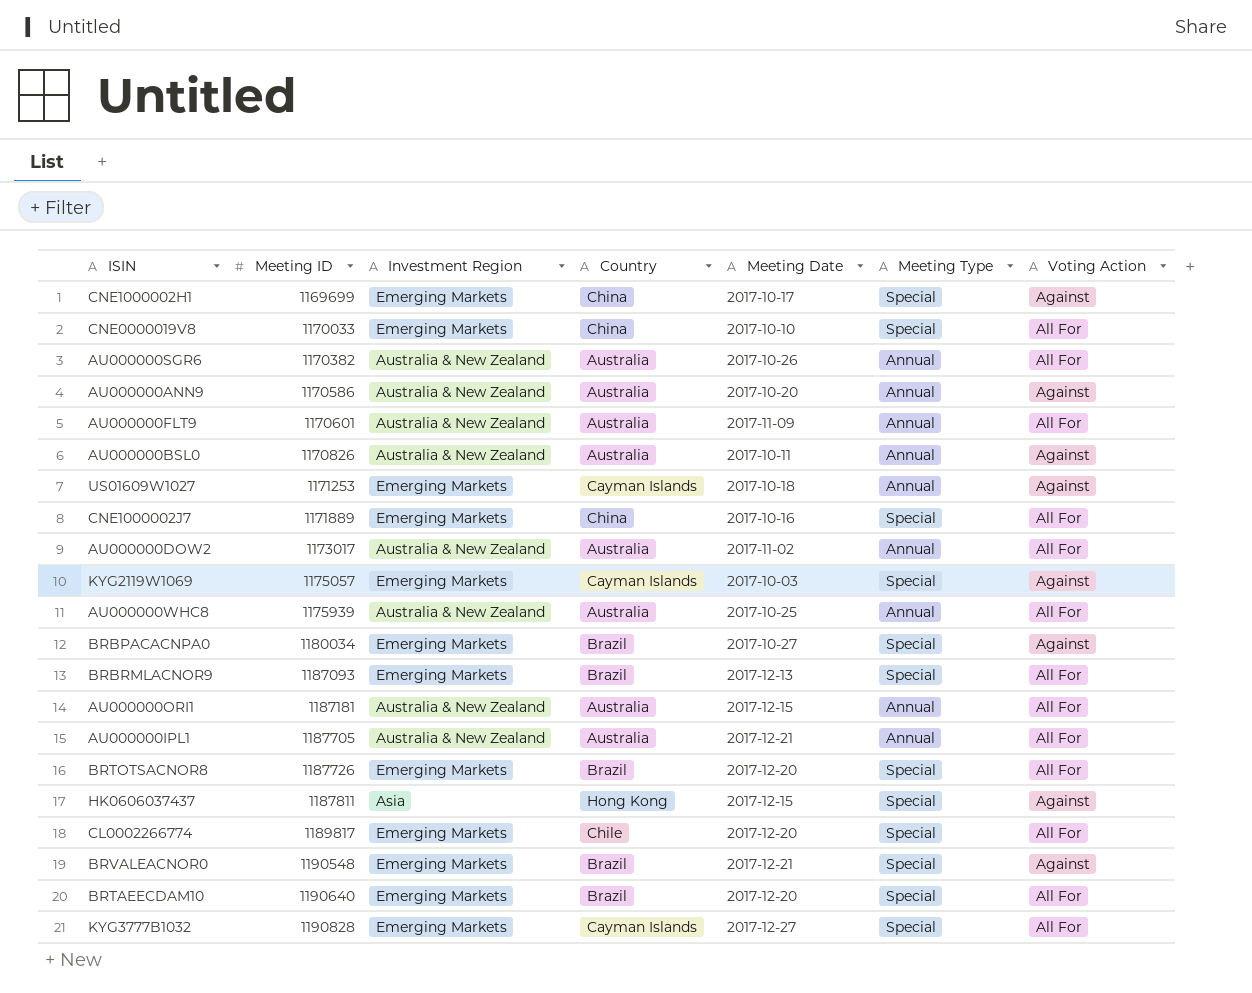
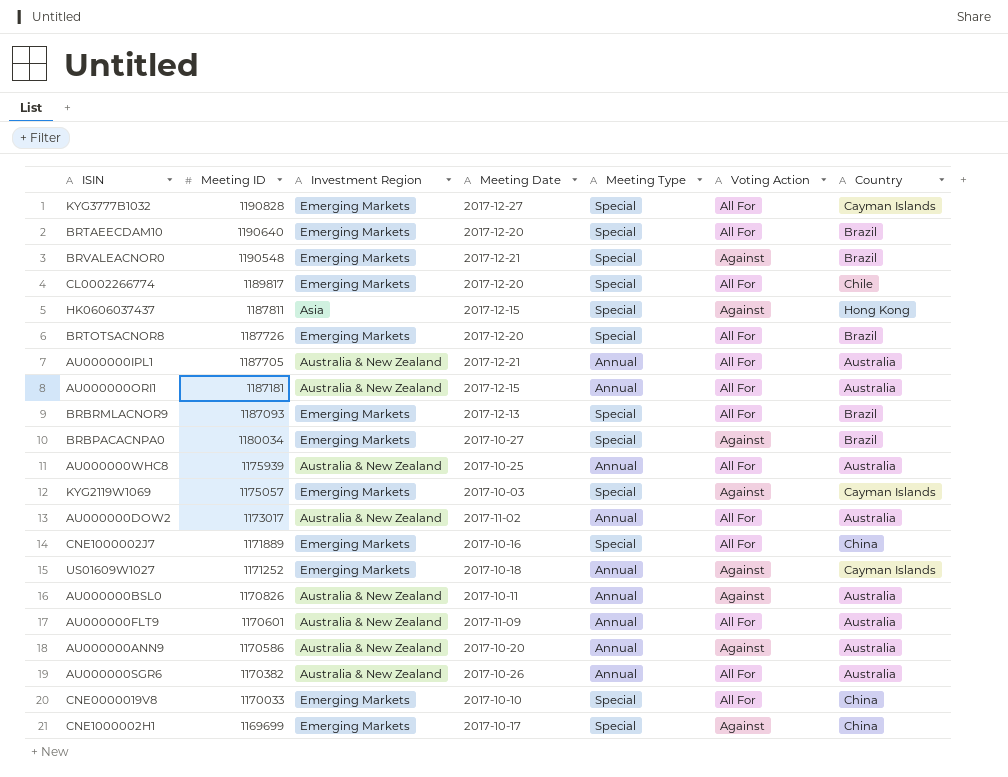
row order: Meeting ID ascending -> Meeting ID descending
column Country | position: 4 -> 7
US01609W1027 | Meeting ID: 1171253 -> 1171252

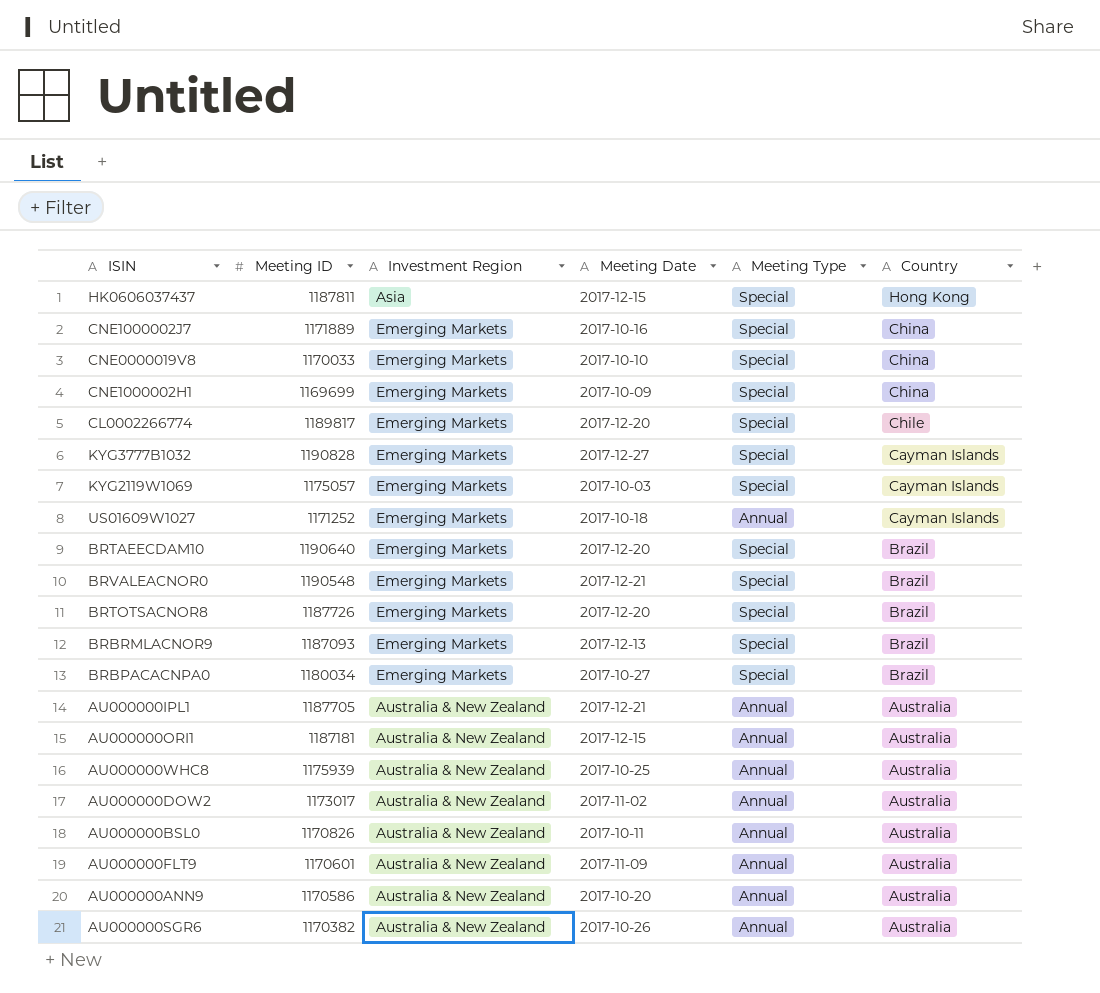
row order: Meeting ID descending -> Country descending
column Voting Action | position: 6 -> none
CNE1000002H1 | Meeting Date: 2017-10-17 -> 2017-10-09

